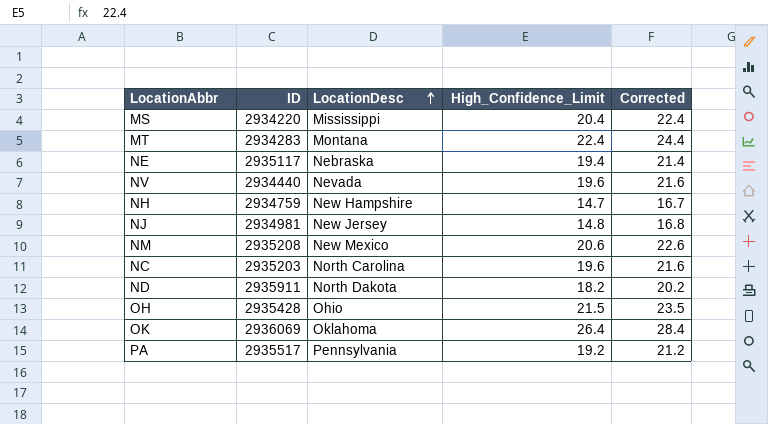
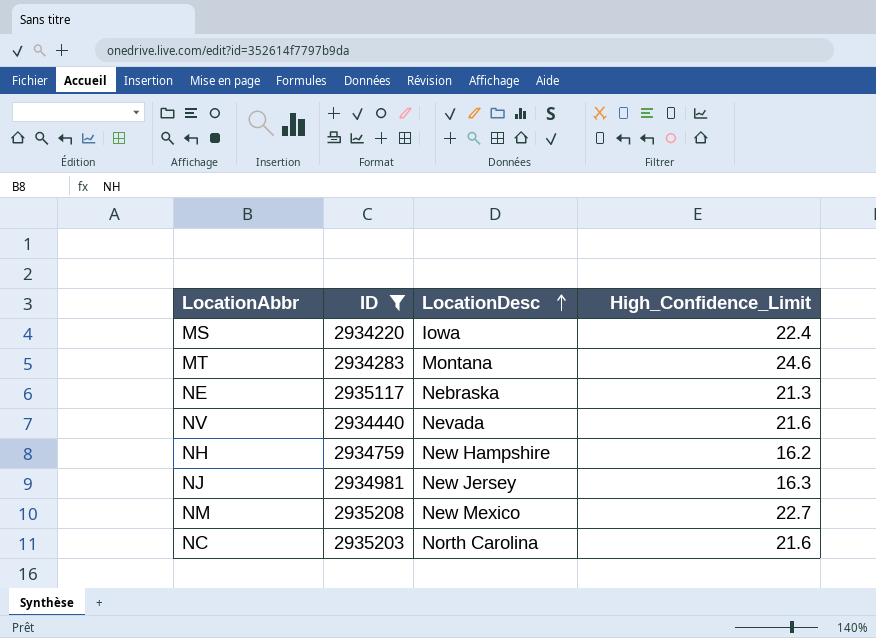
filter: none -> ID <= 2935208
column Corrected | formula: [High_Confidence_Limit] + 2 -> none
MS | LocationDesc: Mississippi -> Iowa
MS | High_Confidence_Limit: 20.4 -> 22.4
MT | High_Confidence_Limit: 22.4 -> 24.6
NE | High_Confidence_Limit: 19.4 -> 21.3
NV | High_Confidence_Limit: 19.6 -> 21.6
NH | High_Confidence_Limit: 14.7 -> 16.2
NJ | High_Confidence_Limit: 14.8 -> 16.3
NM | High_Confidence_Limit: 20.6 -> 22.7
NC | High_Confidence_Limit: 19.6 -> 21.6

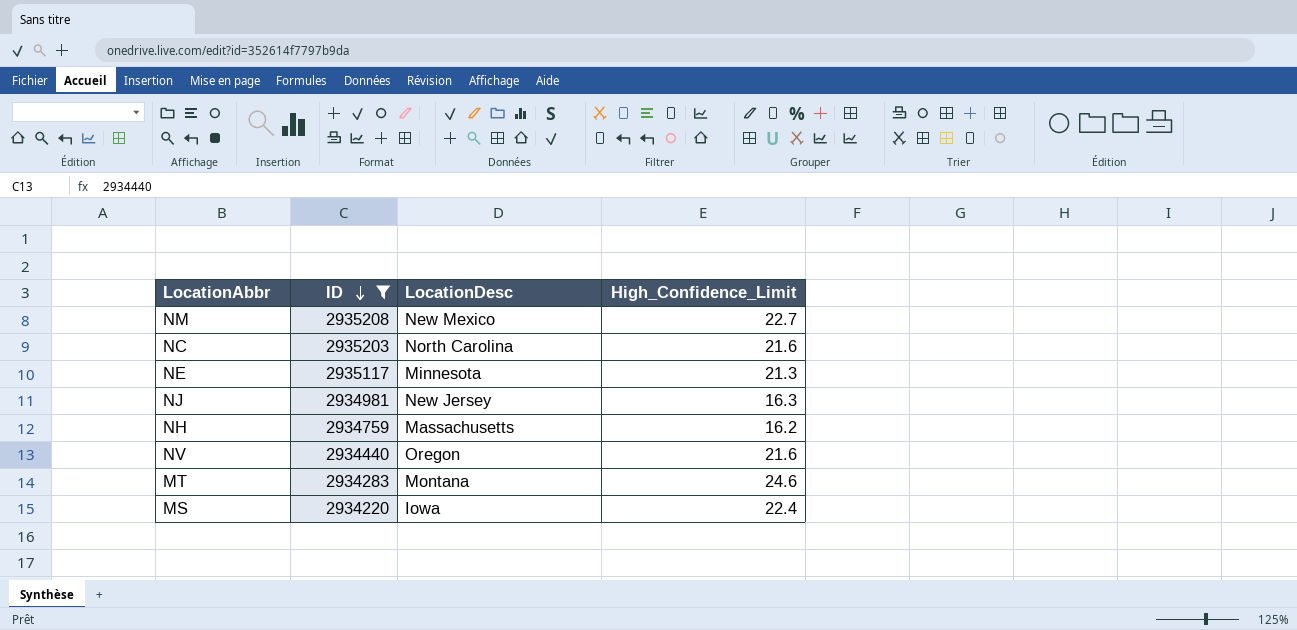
row order: LocationDesc ascending -> ID descending
NE | LocationDesc: Nebraska -> Minnesota
NH | LocationDesc: New Hampshire -> Massachusetts
NV | LocationDesc: Nevada -> Oregon

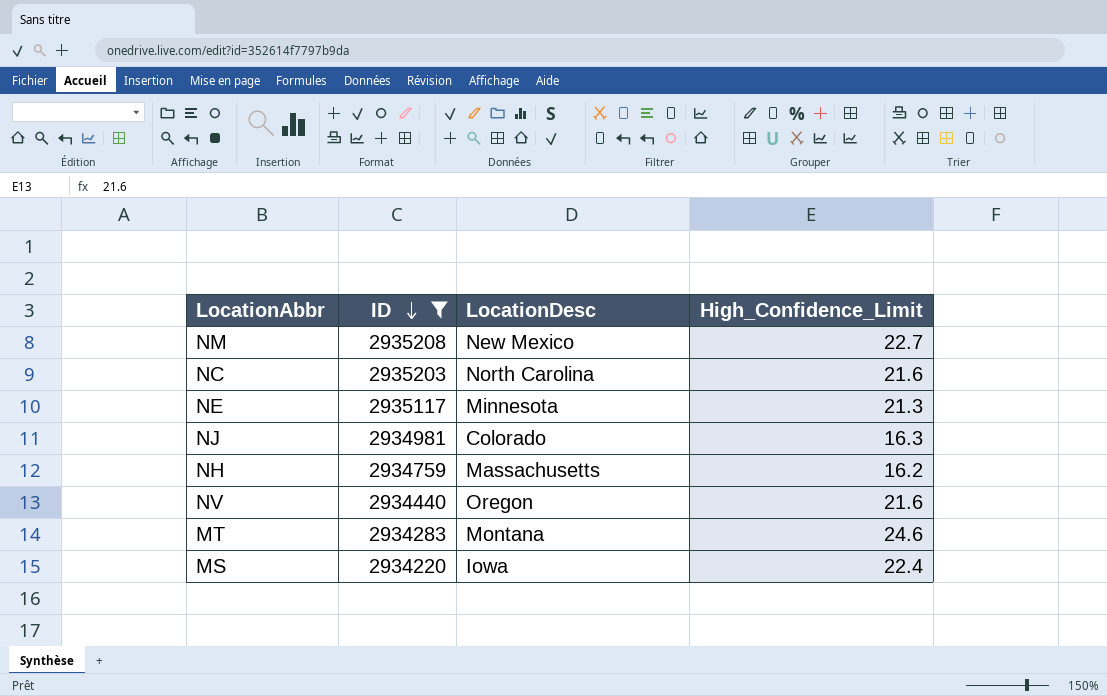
NJ | LocationDesc: New Jersey -> Colorado

